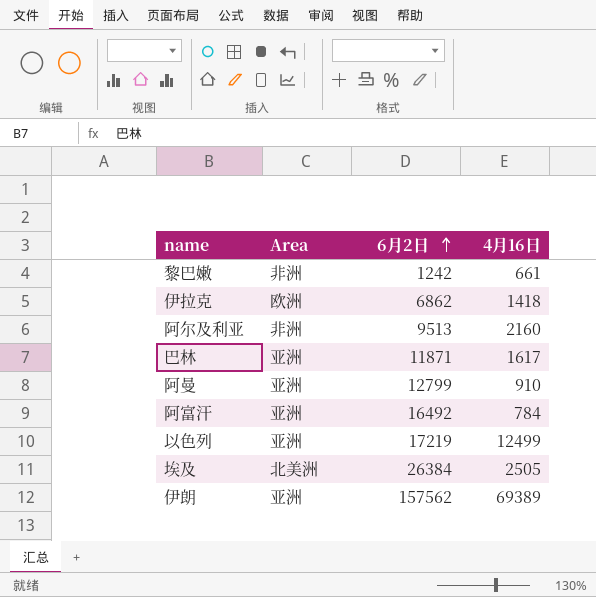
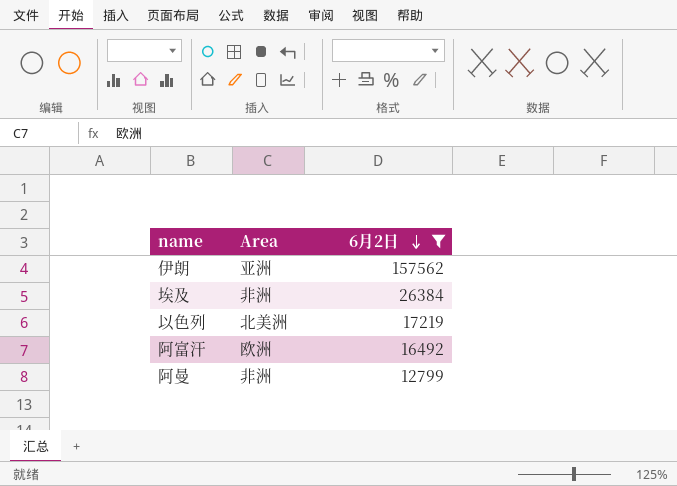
filter: none -> 6月2日 >= 12799
row order: 6月2日 ascending -> 6月2日 descending
column 4月16日 | position: 4 -> none
埃及 | Area: 北美洲 -> 非洲
以色列 | Area: 亚洲 -> 北美洲
阿富汗 | Area: 亚洲 -> 欧洲
阿曼 | Area: 亚洲 -> 非洲

